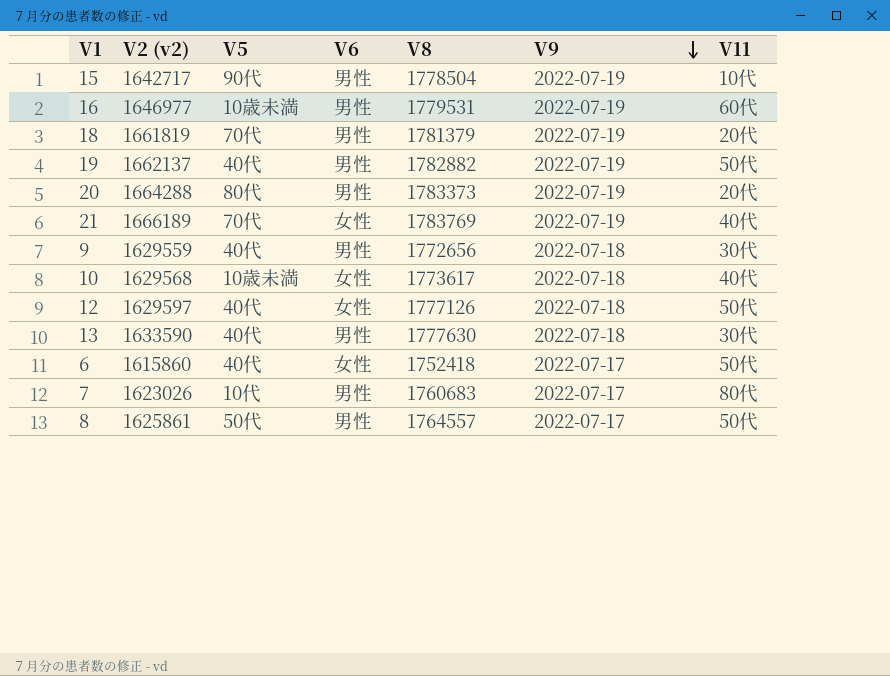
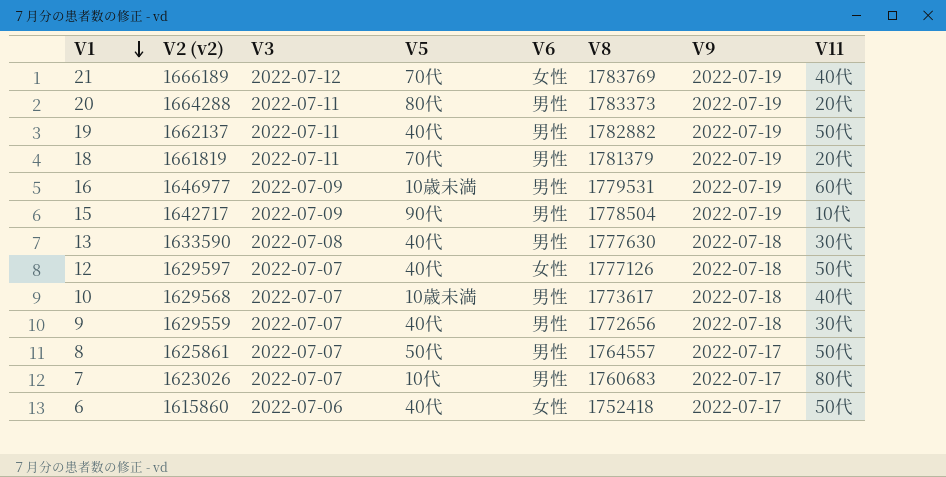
row order: V9 descending -> V1 descending
column V3 | position: none -> 3
10 | V6: 女性 -> 男性

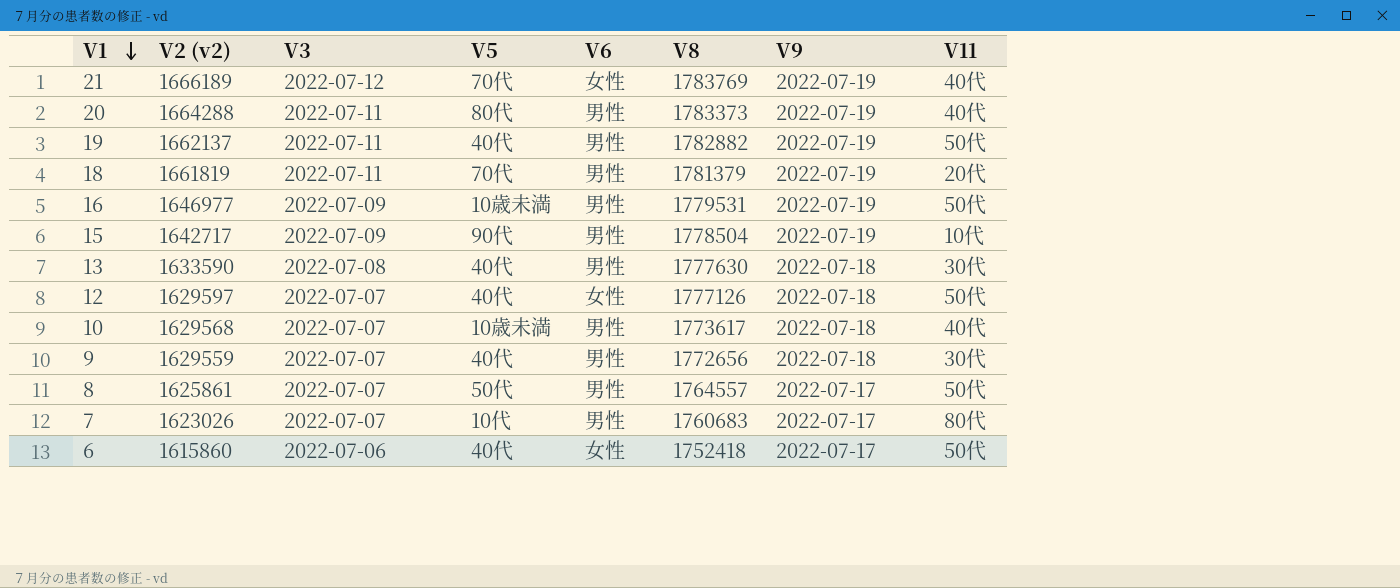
20 | V11: 20代 -> 40代
16 | V11: 60代 -> 50代

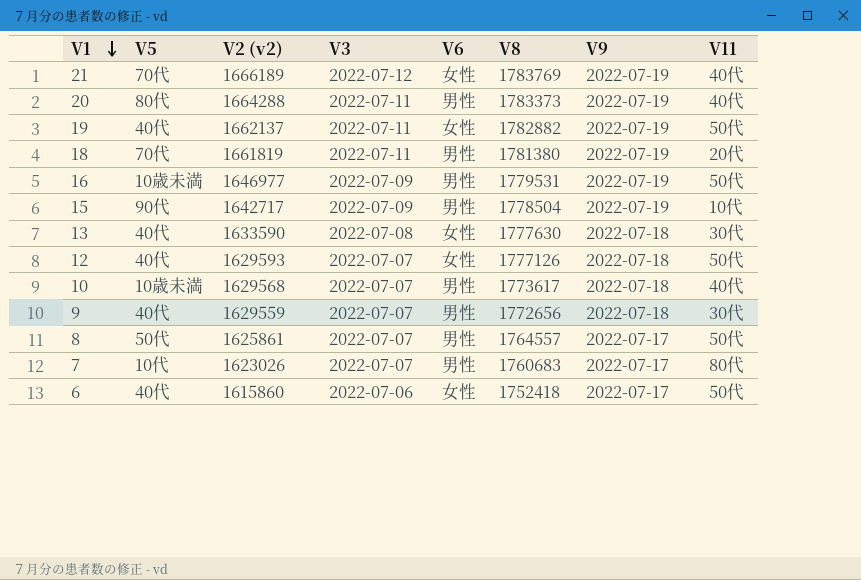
column V5 | position: 4 -> 2
19 | V6: 男性 -> 女性
18 | V8: 1781379 -> 1781380
13 | V6: 男性 -> 女性
12 | V2 (v2): 1629597 -> 1629593

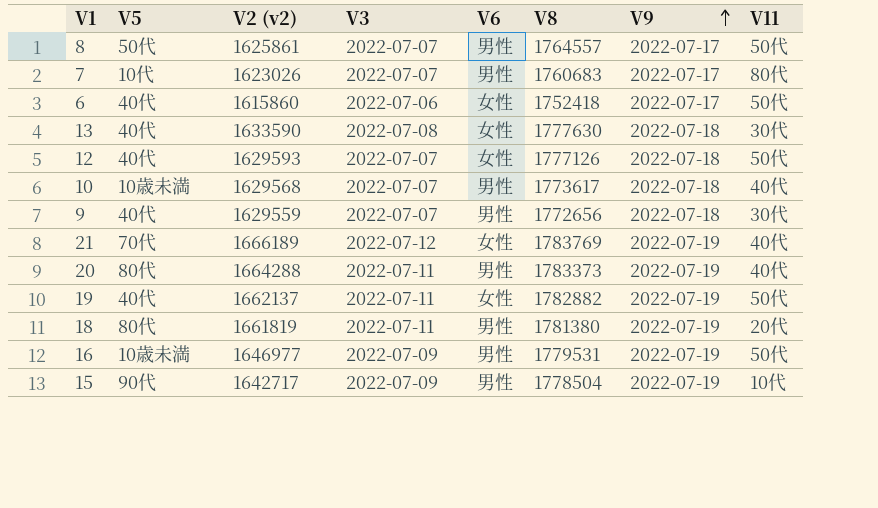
row order: V1 descending -> V9 ascending
18 | V5: 70代 -> 80代

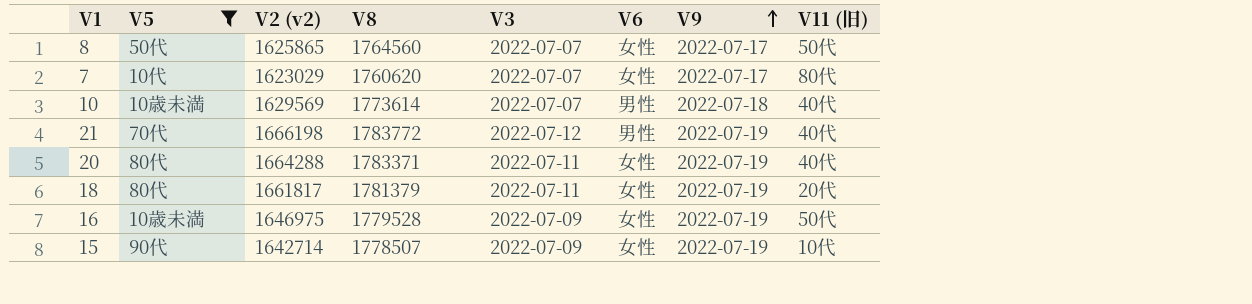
filter: none -> V5 != 40代
column V8 | position: 6 -> 4
column name: V11 -> V11 (旧)
8 | V2 (v2): 1625861 -> 1625865
8 | V8: 1764557 -> 1764560
8 | V6: 男性 -> 女性
7 | V2 (v2): 1623026 -> 1623029
7 | V8: 1760683 -> 1760620
7 | V6: 男性 -> 女性
10 | V2 (v2): 1629568 -> 1629569
10 | V8: 1773617 -> 1773614
21 | V2 (v2): 1666189 -> 1666198
21 | V8: 1783769 -> 1783772
21 | V6: 女性 -> 男性
20 | V8: 1783373 -> 1783371
20 | V6: 男性 -> 女性
18 | V2 (v2): 1661819 -> 1661817
18 | V8: 1781380 -> 1781379
18 | V6: 男性 -> 女性
16 | V2 (v2): 1646977 -> 1646975
16 | V8: 1779531 -> 1779528
16 | V6: 男性 -> 女性
15 | V2 (v2): 1642717 -> 1642714
15 | V8: 1778504 -> 1778507
15 | V6: 男性 -> 女性

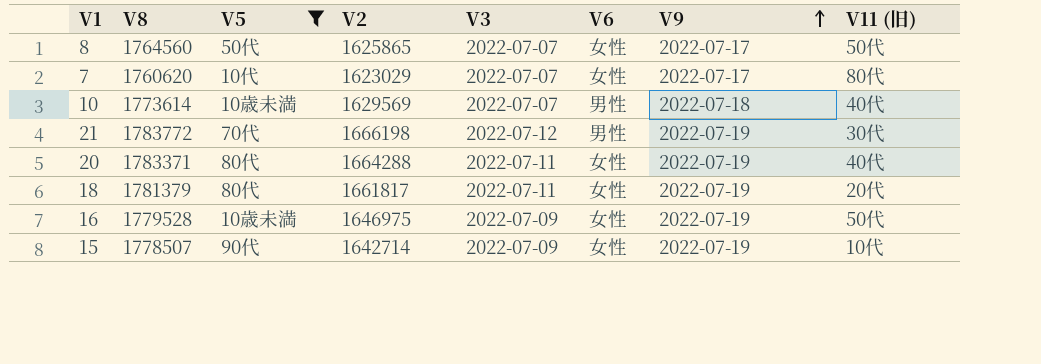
column V8 | position: 4 -> 2
column name: V2 (v2) -> V2
21 | V11 (旧): 40代 -> 30代

